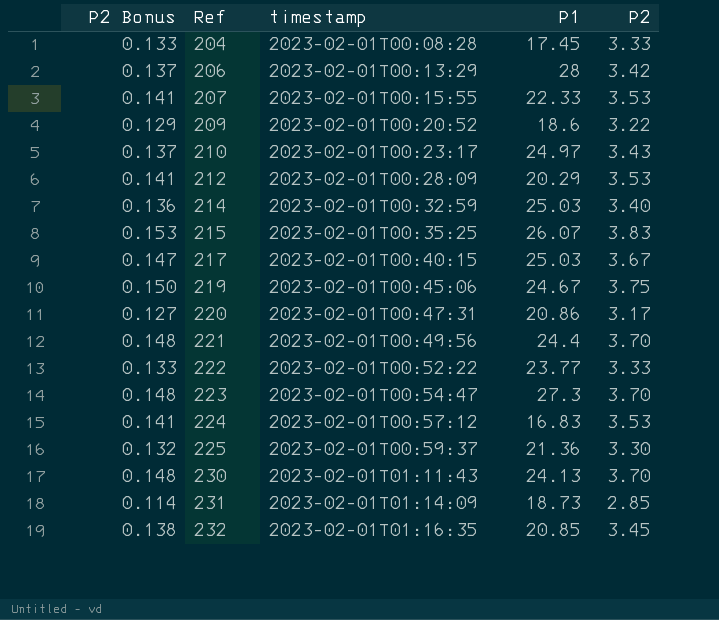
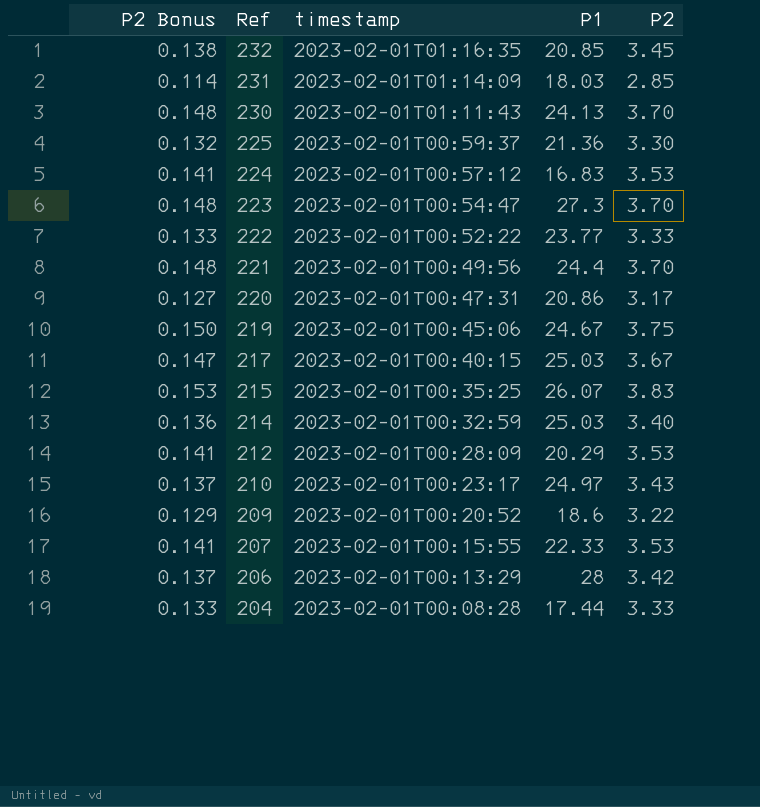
row order: Ref ascending -> Ref descending
231 | P1: 18.73 -> 18.03
204 | P1: 17.45 -> 17.44

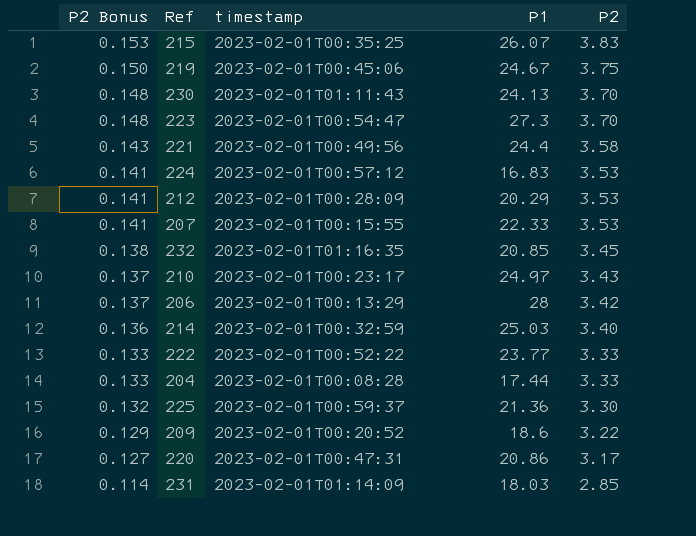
row order: Ref descending -> P2 Bonus descending
row 217: 0.147 | 2023-02-01T00:40:15 | 25.03 | 3.67 -> none
221 | P2 Bonus: 0.148 -> 0.143
221 | P2: 3.70 -> 3.58

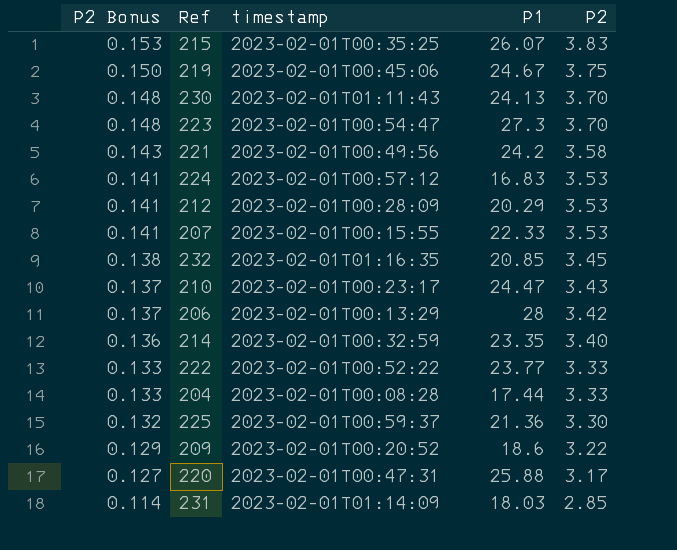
221 | P1: 24.4 -> 24.2
210 | P1: 24.97 -> 24.47
214 | P1: 25.03 -> 23.35
220 | P1: 20.86 -> 25.88

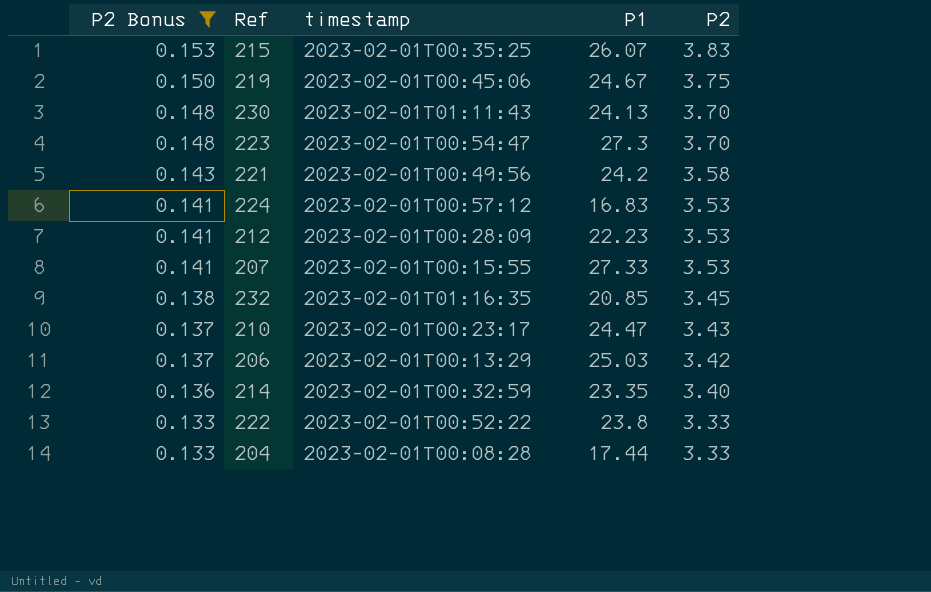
filter: none -> P2 Bonus >= 0.133
212 | P1: 20.29 -> 22.23
207 | P1: 22.33 -> 27.33
206 | P1: 28 -> 25.03
222 | P1: 23.77 -> 23.8

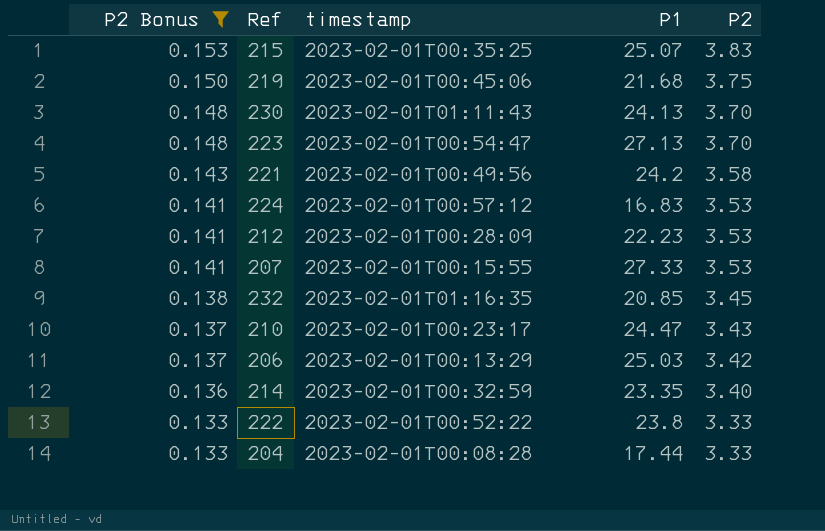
215 | P1: 26.07 -> 25.07
219 | P1: 24.67 -> 21.68
223 | P1: 27.3 -> 27.13

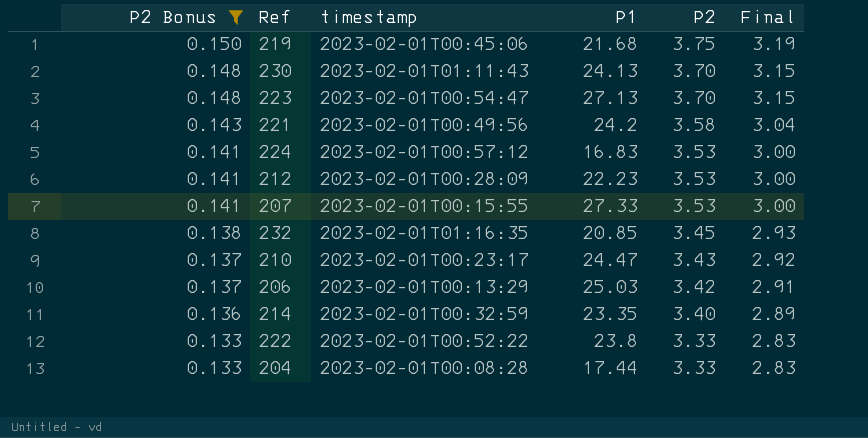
column Final | formula: none -> [P2] * 0.85
row 215: 0.153 | 2023-02-01T00:35:25 | 25.07 | 3.83 -> none

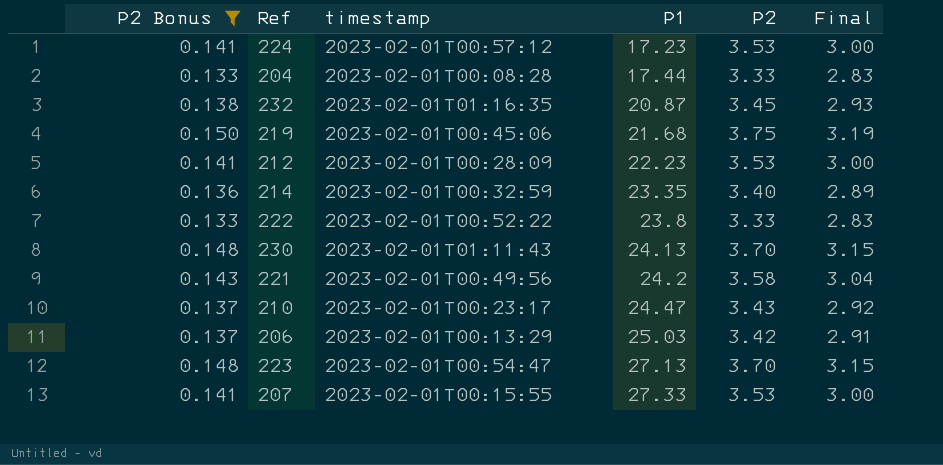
row order: P2 Bonus descending -> P1 ascending
224 | P1: 16.83 -> 17.23
232 | P1: 20.85 -> 20.87

